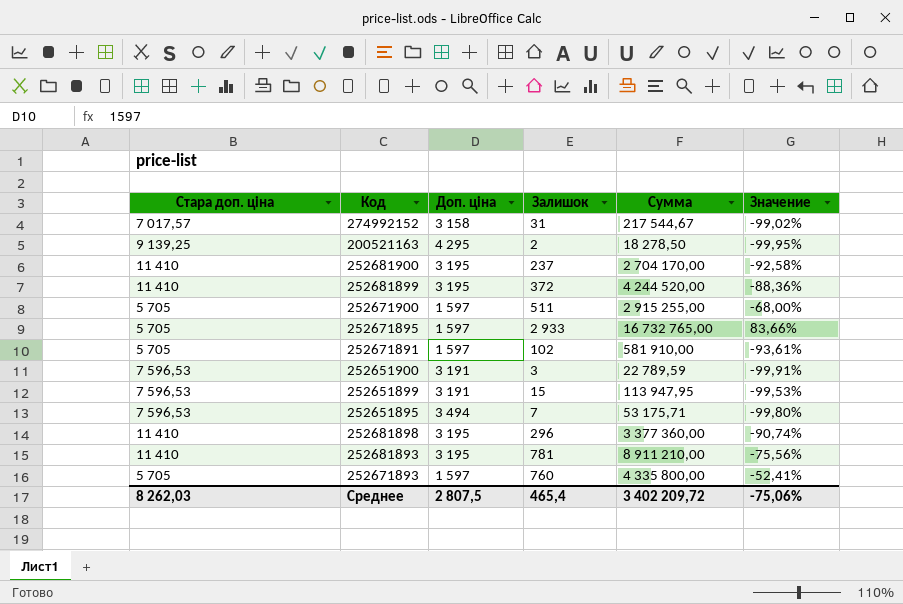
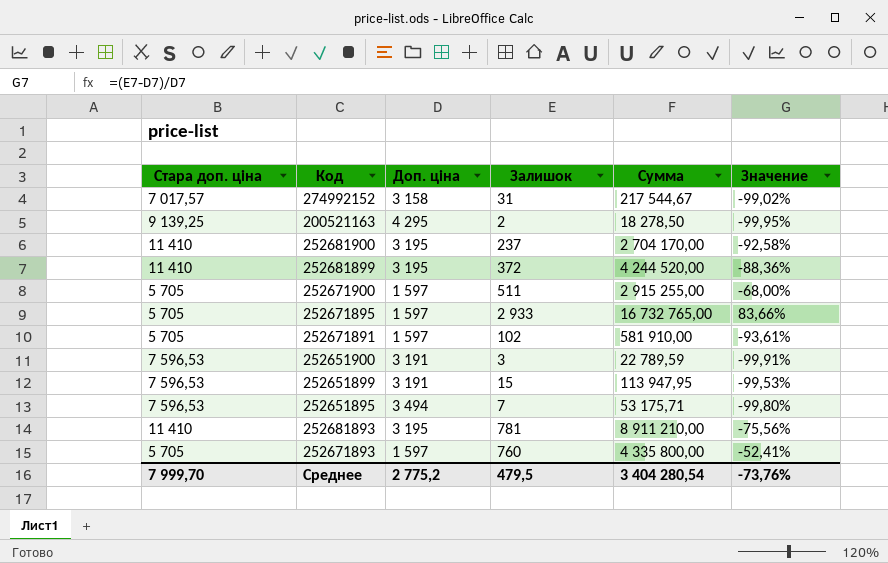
row 252681898: 11 410 | 3 195 | 296 | 3 377 360,00 | -90,74% -> none
Среднее | Стара доп. ціна: 8 262,03 -> 7 999,70
Среднее | Доп. ціна: 2 807,5 -> 2 775,2
Среднее | Залишок: 465,4 -> 479,5
Среднее | Сумма: 3 402 209,72 -> 3 404 280,54
Среднее | Значение: -75,06% -> -73,76%

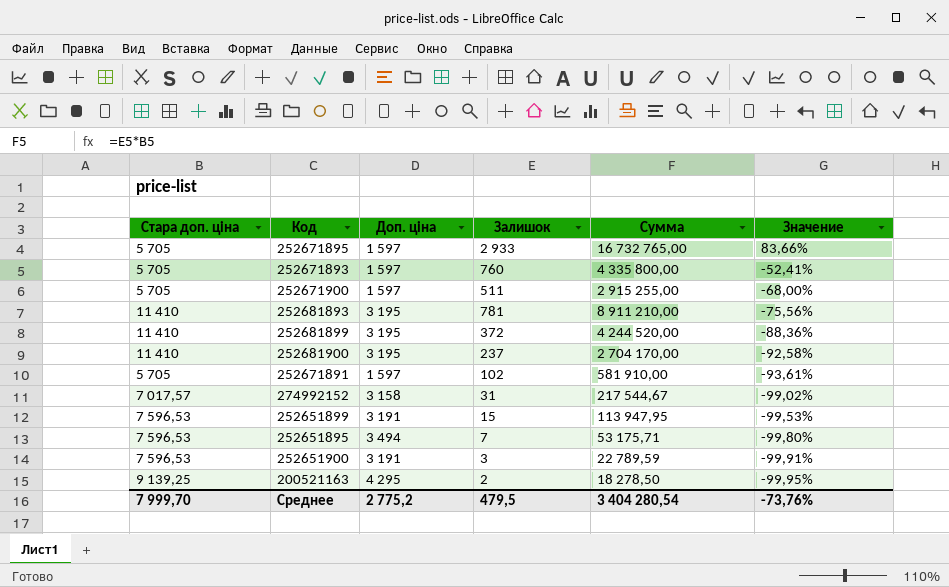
row order: none -> Значение descending

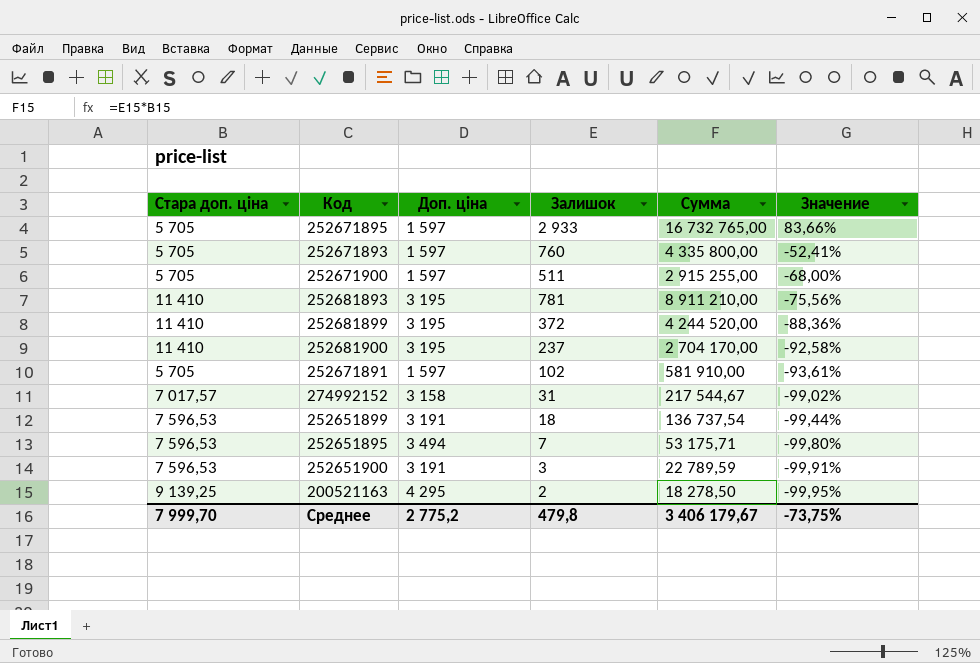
252651899 | Залишок: 15 -> 18
252651899 | Сумма: 113 947,95 -> 136 737,54
252651899 | Значение: -99,53% -> -99,44%
Среднее | Залишок: 479,5 -> 479,8
Среднее | Сумма: 3 404 280,54 -> 3 406 179,67
Среднее | Значение: -73,76% -> -73,75%

